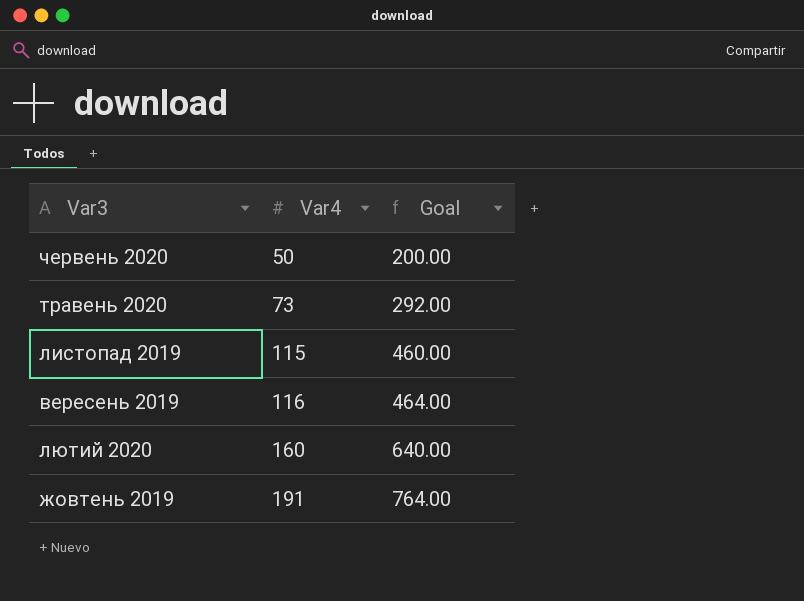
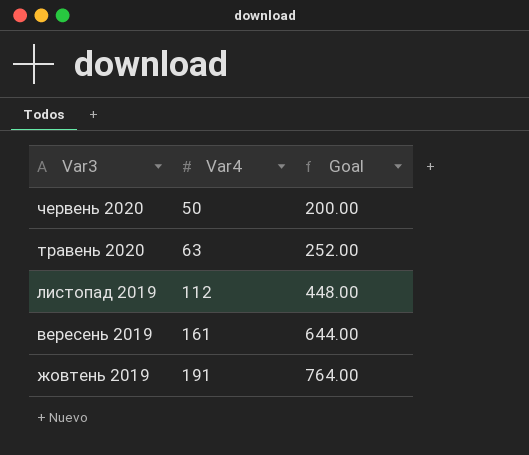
row лютий 2020: 160 | 640.00 -> none
травень 2020 | Var4: 73 -> 63
травень 2020 | Goal: 292.00 -> 252.00
листопад 2019 | Var4: 115 -> 112
листопад 2019 | Goal: 460.00 -> 448.00
вересень 2019 | Var4: 116 -> 161
вересень 2019 | Goal: 464.00 -> 644.00

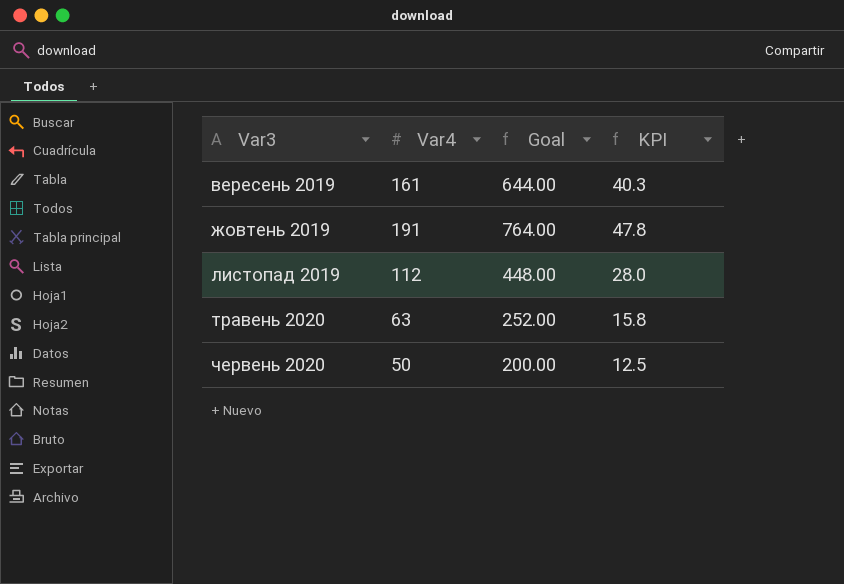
row order: Var4 ascending -> Var3 ascending
column KPI | formula: none -> [Var4] * 0.25

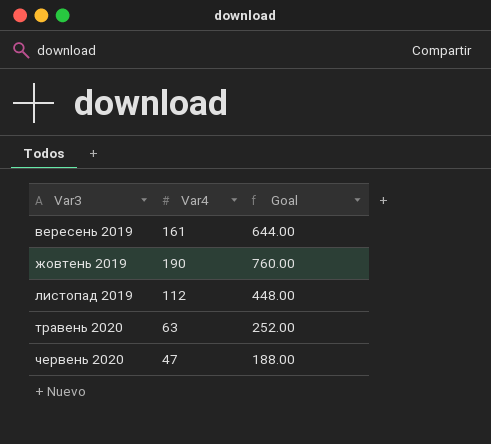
column KPI | formula: [Var4] * 0.25 -> none
жовтень 2019 | Var4: 191 -> 190
жовтень 2019 | Goal: 764.00 -> 760.00
червень 2020 | Var4: 50 -> 47
червень 2020 | Goal: 200.00 -> 188.00

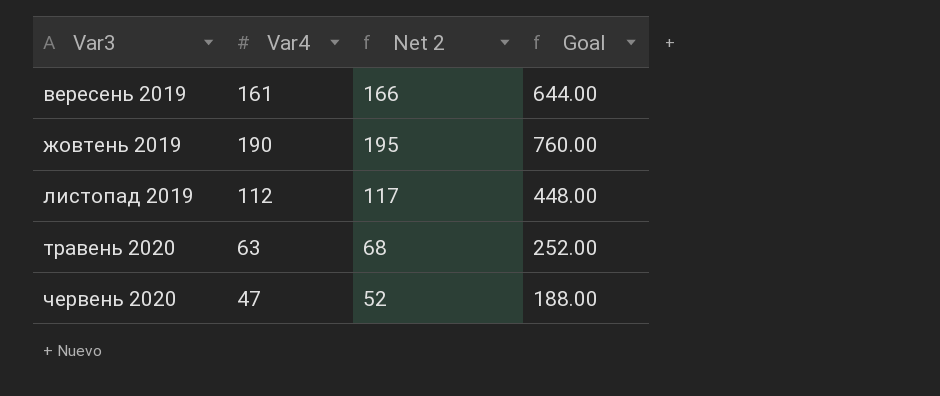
column Net 2 | formula: none -> [Var4] + 5

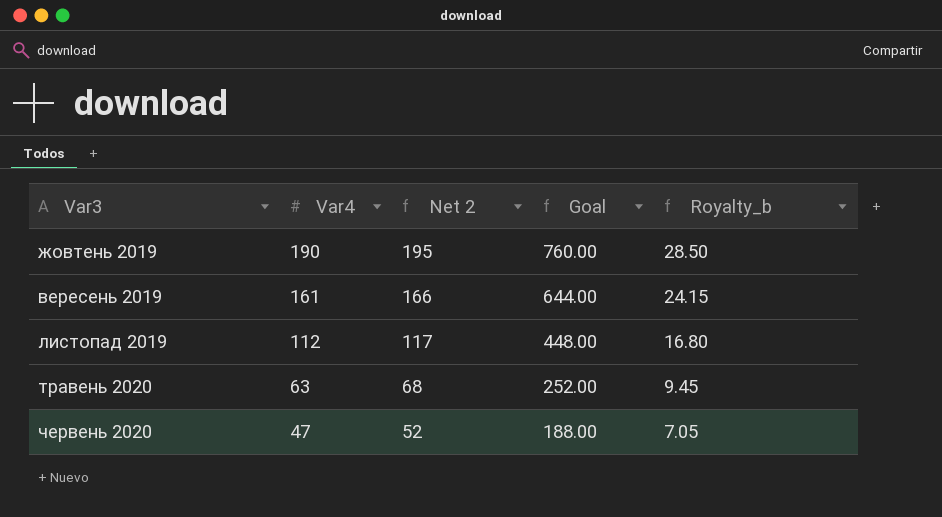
row order: Var3 ascending -> Var4 descending
column Royalty_b | formula: none -> [Var4] * 0.15

